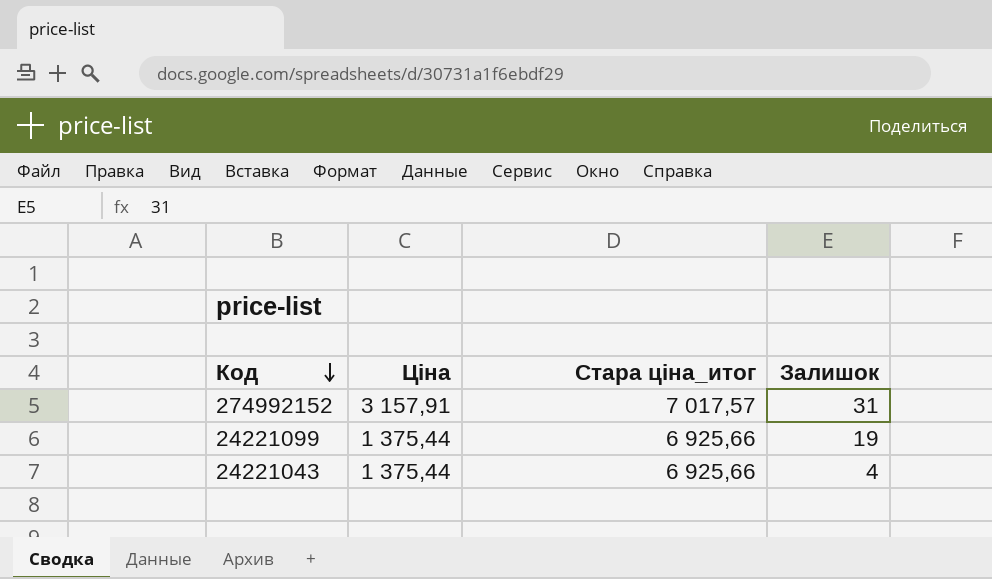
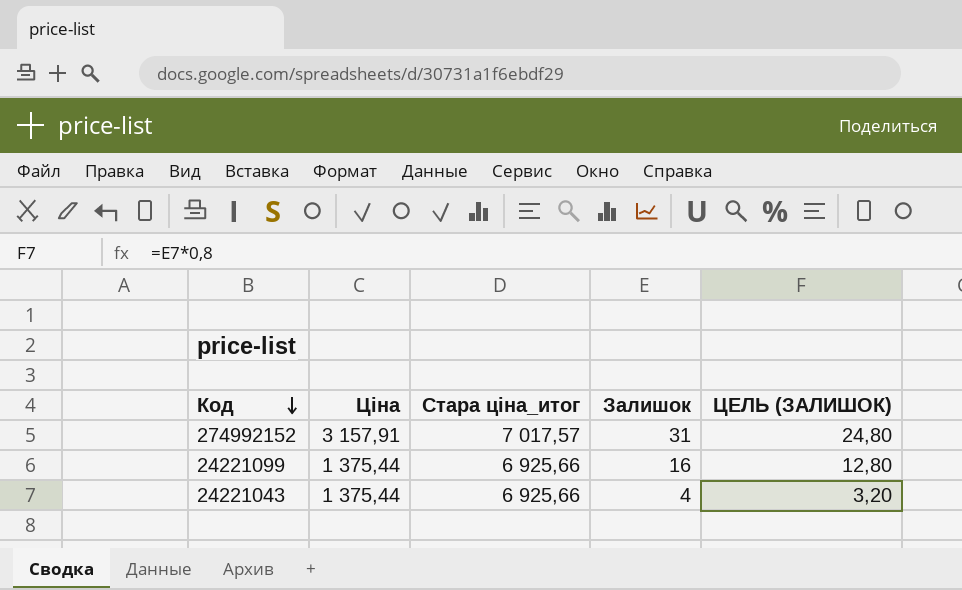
column ЦЕЛЬ (ЗАЛИШОК) | formula: none -> [Залишок] * 0,8
24221099 | Залишок: 19 -> 16

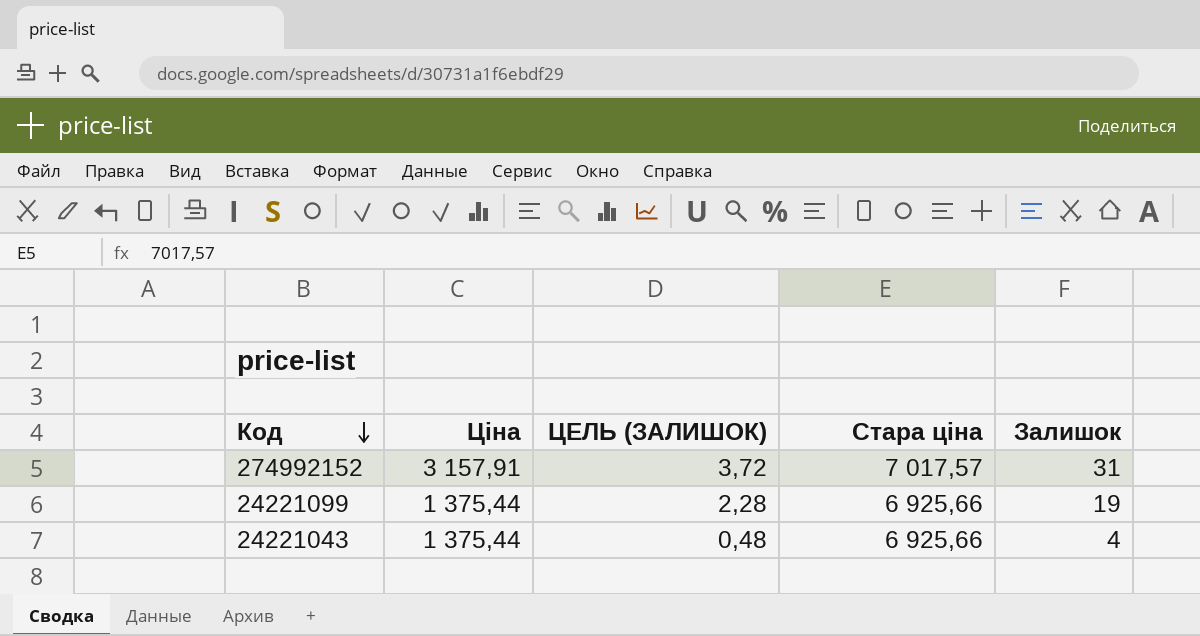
column ЦЕЛЬ (ЗАЛИШОК) | formula: [Залишок] * 0,8 -> [Залишок] * 0,12
column ЦЕЛЬ (ЗАЛИШОК) | position: 5 -> 3
column name: Стара ціна_итог -> Стара ціна
24221099 | Залишок: 16 -> 19

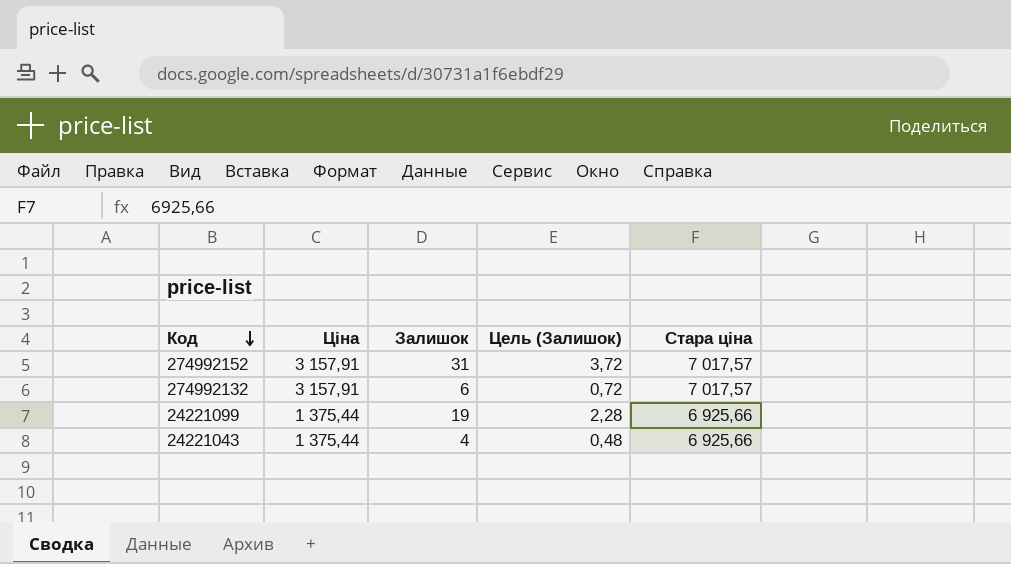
column Залишок | position: 5 -> 3
column name: ЦЕЛЬ (ЗАЛИШОК) -> Цель (Залишок)
row 274992132: none -> 3 157,91 | 6 | 0,72 | 7 017,57

